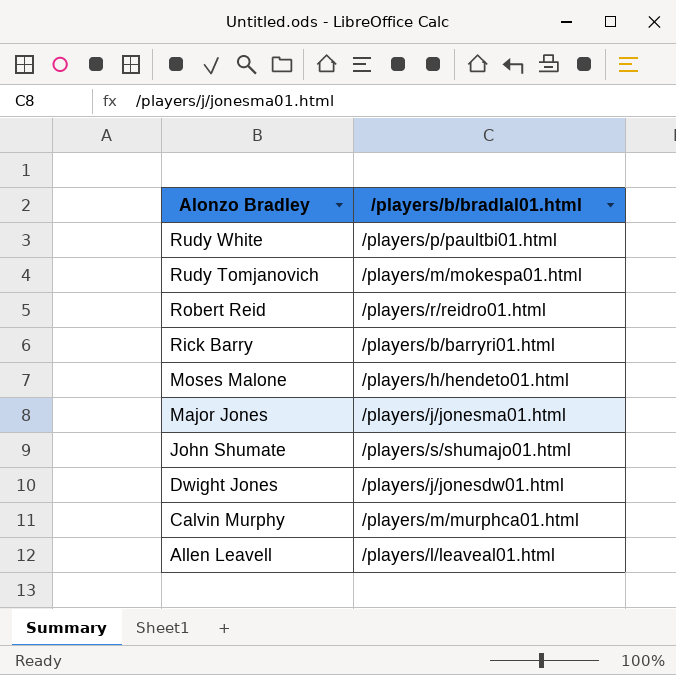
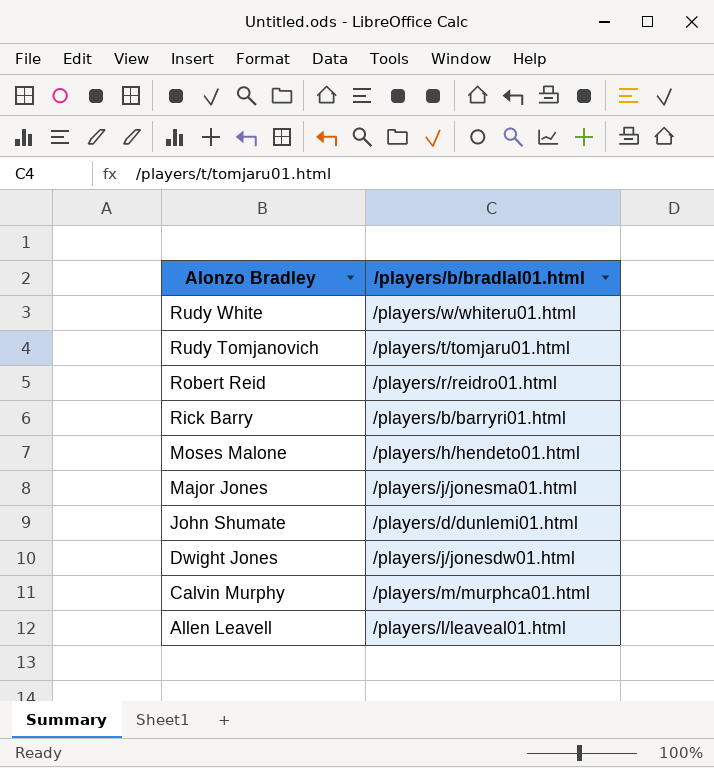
Rudy White | /players/b/bradlal01.html: /players/p/paultbi01.html -> /players/w/whiteru01.html
Rudy Tomjanovich | /players/b/bradlal01.html: /players/m/mokespa01.html -> /players/t/tomjaru01.html
John Shumate | /players/b/bradlal01.html: /players/s/shumajo01.html -> /players/d/dunlemi01.html

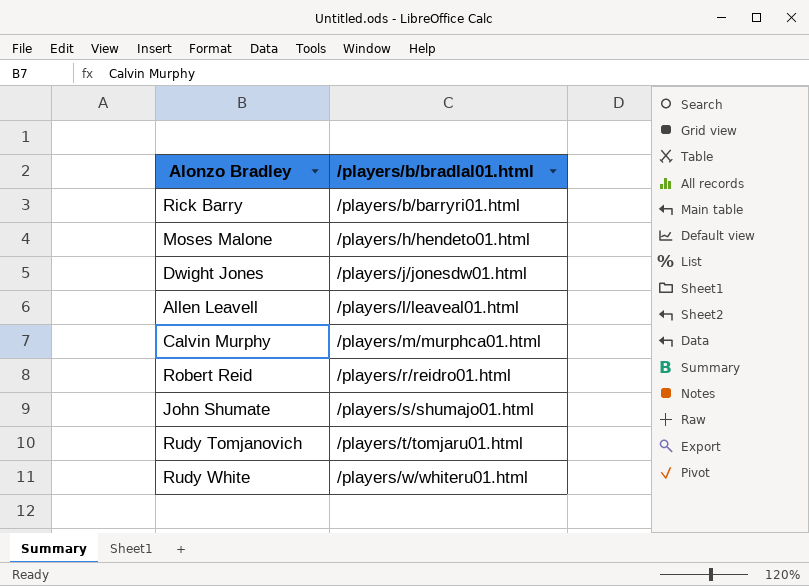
row order: Alonzo Bradley descending -> /players/b/bradlal01.html ascending
row Major Jones: /players/j/jonesma01.html -> none
John Shumate | /players/b/bradlal01.html: /players/d/dunlemi01.html -> /players/s/shumajo01.html

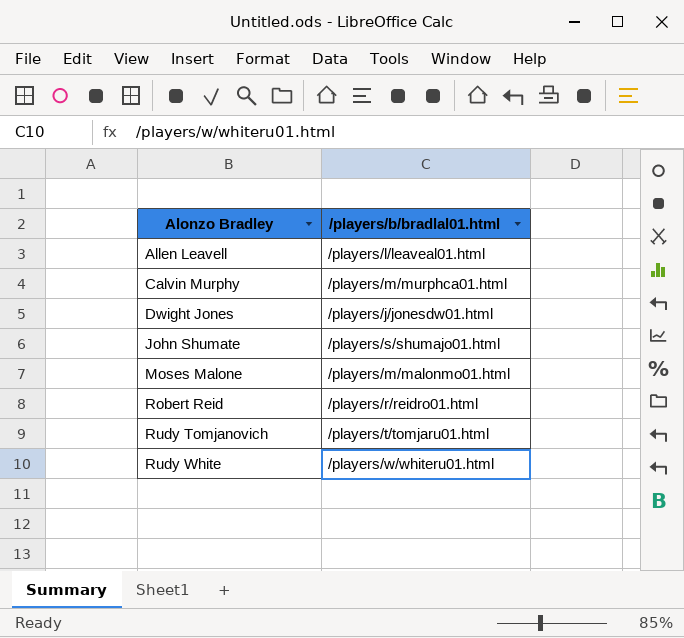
row order: /players/b/bradlal01.html ascending -> Alonzo Bradley ascending
row Rick Barry: /players/b/barryri01.html -> none
Moses Malone | /players/b/bradlal01.html: /players/h/hendeto01.html -> /players/m/malonmo01.html

